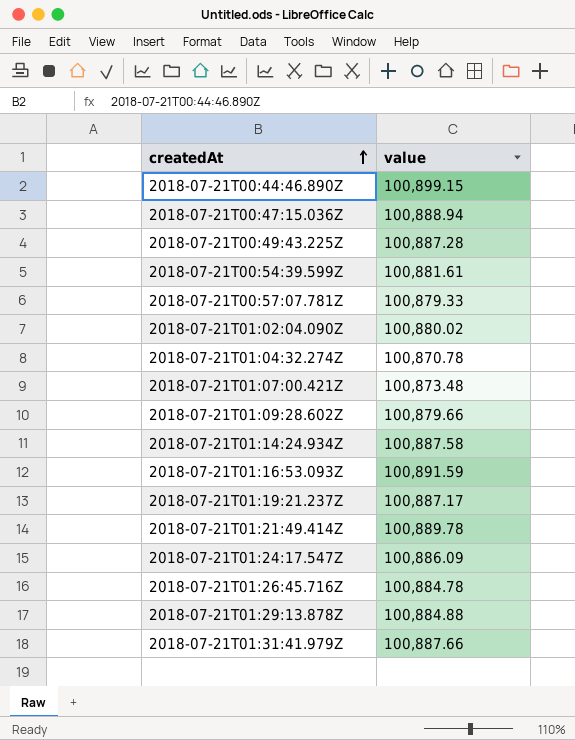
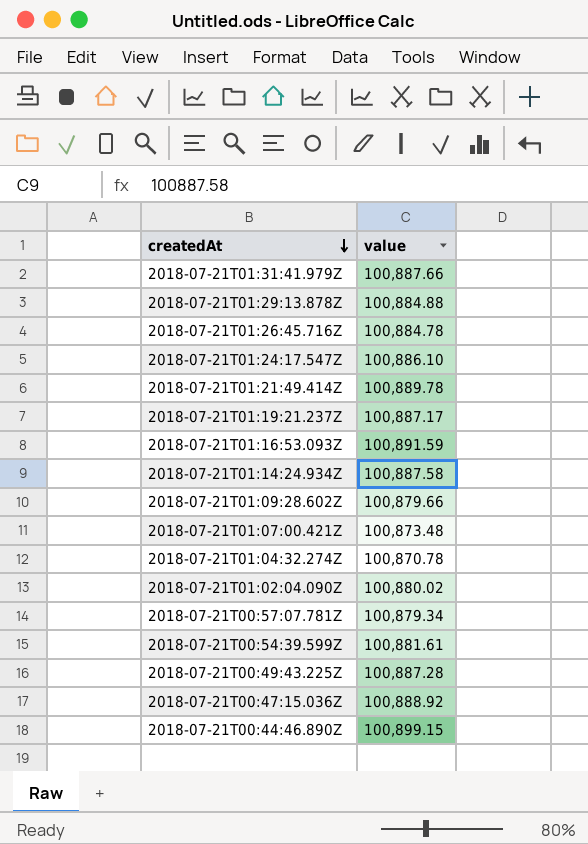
row order: createdAt ascending -> createdAt descending
2018-07-21T01:24:17.547Z | value: 100,886.09 -> 100,886.10
2018-07-21T00:57:07.781Z | value: 100,879.33 -> 100,879.34
2018-07-21T00:47:15.036Z | value: 100,888.94 -> 100,888.92

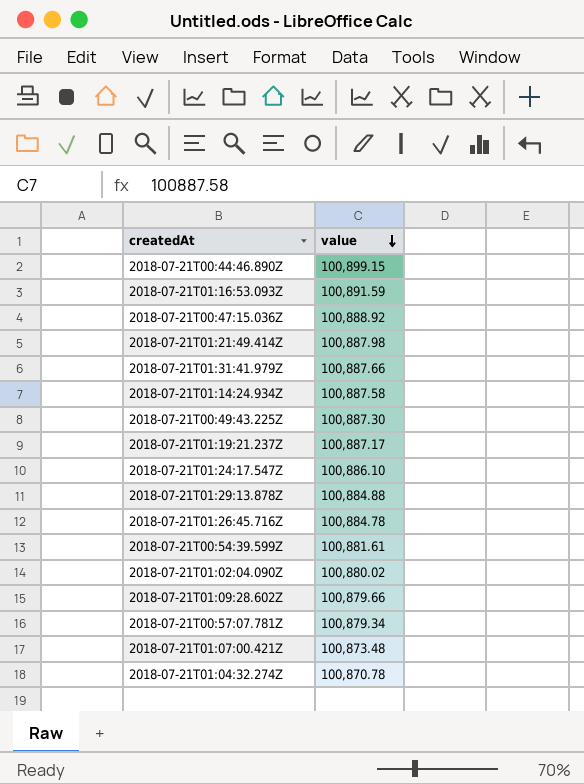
row order: createdAt descending -> value descending
2018-07-21T01:21:49.414Z | value: 100,889.78 -> 100,887.98
2018-07-21T00:49:43.225Z | value: 100,887.28 -> 100,887.30

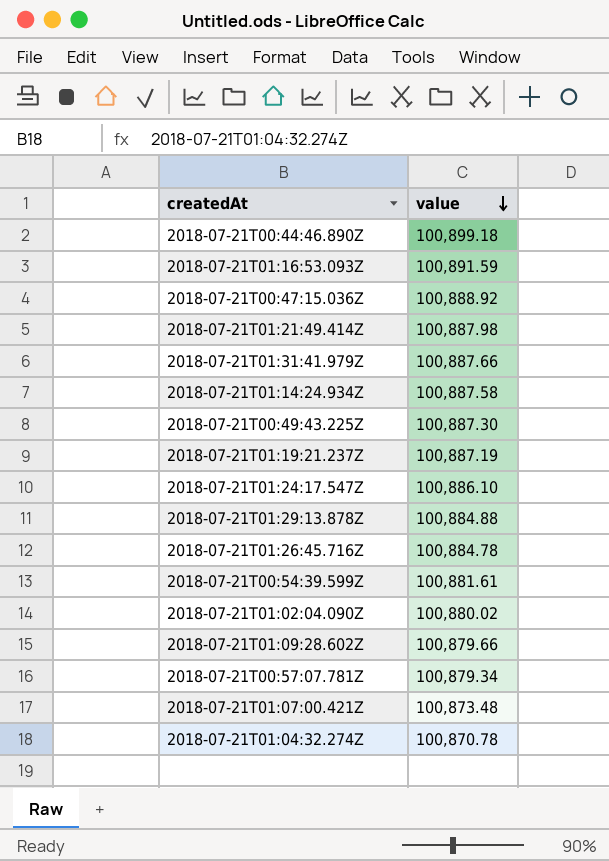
2018-07-21T00:44:46.890Z | value: 100,899.15 -> 100,899.18
2018-07-21T01:19:21.237Z | value: 100,887.17 -> 100,887.19

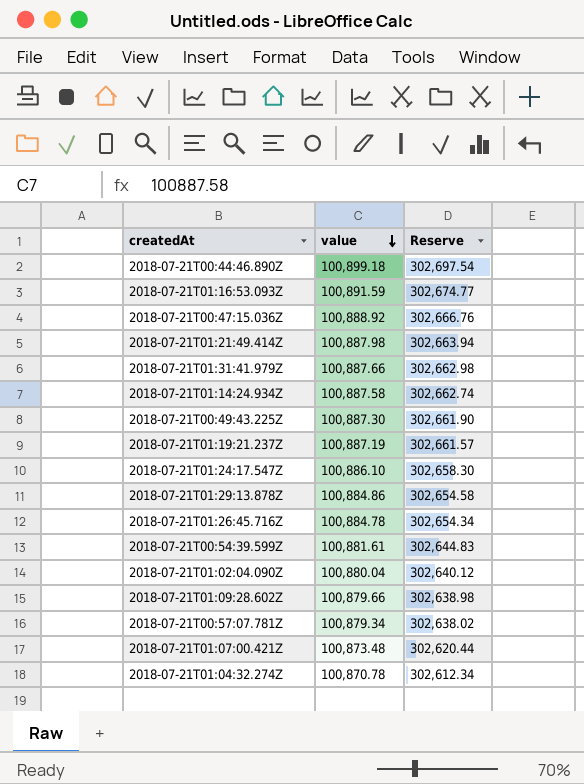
column Reserve | formula: none -> [value] * 3
2018-07-21T01:29:13.878Z | value: 100,884.88 -> 100,884.86
2018-07-21T01:02:04.090Z | value: 100,880.02 -> 100,880.04

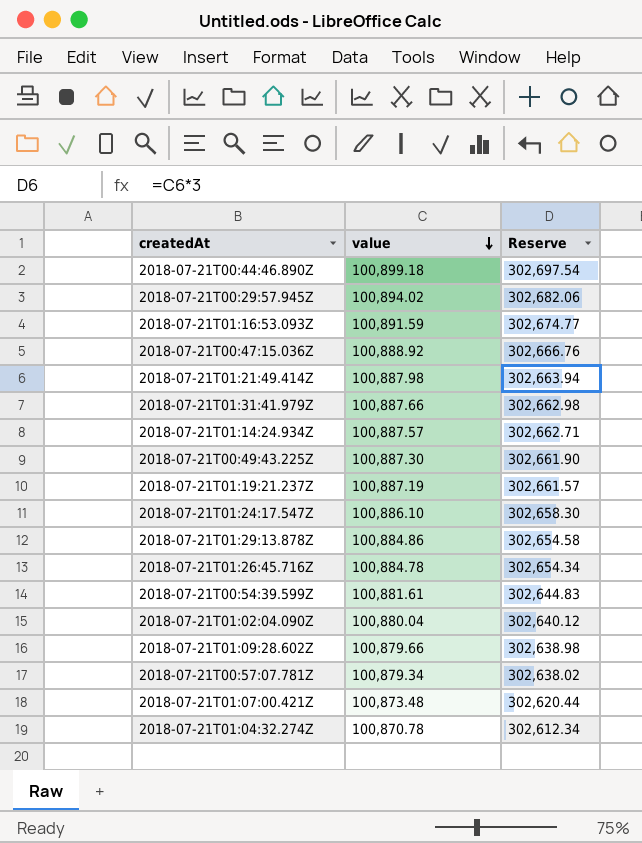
row 2018-07-21T00:29:57.945Z: none -> 100,894.02 | 302,682.06
2018-07-21T01:14:24.934Z | value: 100,887.58 -> 100,887.57
2018-07-21T01:14:24.934Z | Reserve: 302,662.74 -> 302,662.71

